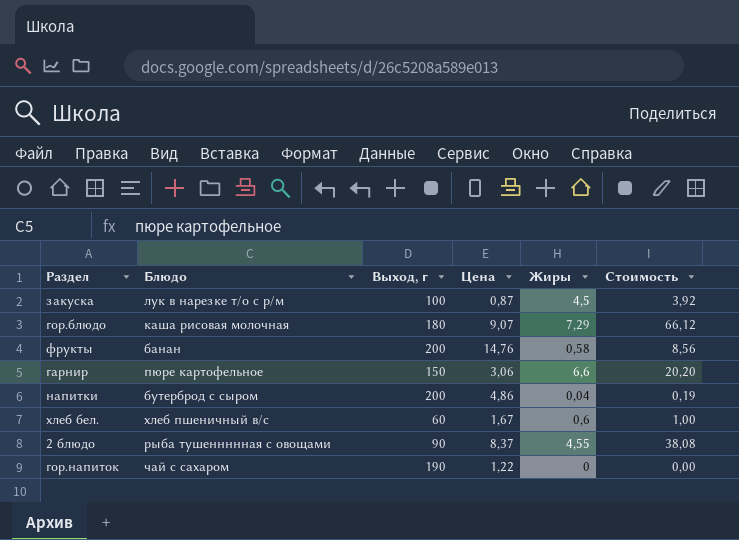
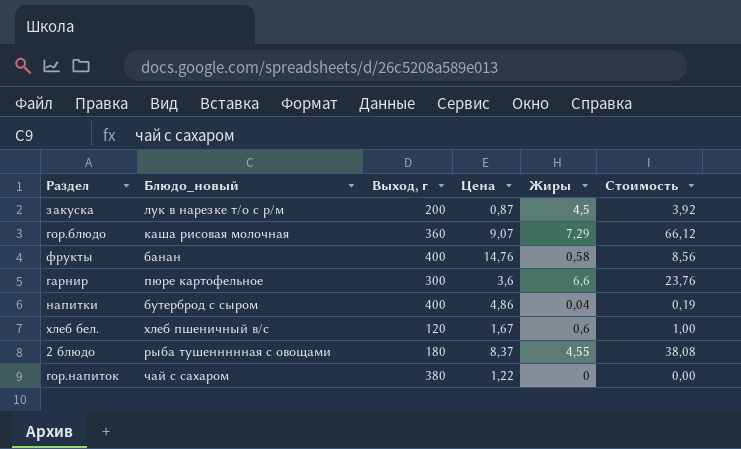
column name: Блюдо -> Блюдо_новый
закуска | Выход, г: 100 -> 200
гор.блюдо | Выход, г: 180 -> 360
фрукты | Выход, г: 200 -> 400
гарнир | Выход, г: 150 -> 300
гарнир | Цена: 3,06 -> 3,6
гарнир | Стоимость: 20,20 -> 23,76
напитки | Выход, г: 200 -> 400
хлеб бел. | Выход, г: 60 -> 120
2 блюдо | Выход, г: 90 -> 180
гор.напиток | Выход, г: 190 -> 380

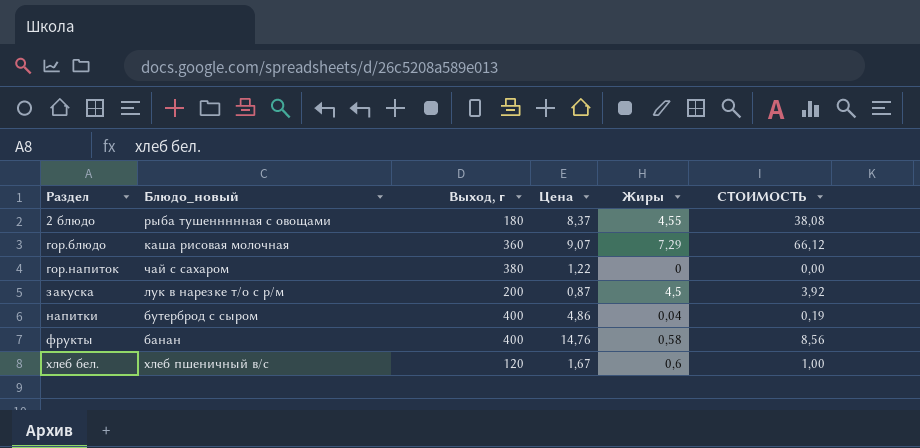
row order: none -> Раздел ascending
column name: Стоимость -> СТОИМОСТЬ
row гарнир: пюре картофельное | 300 | 3,6 | 6,6 | 23,76 -> none

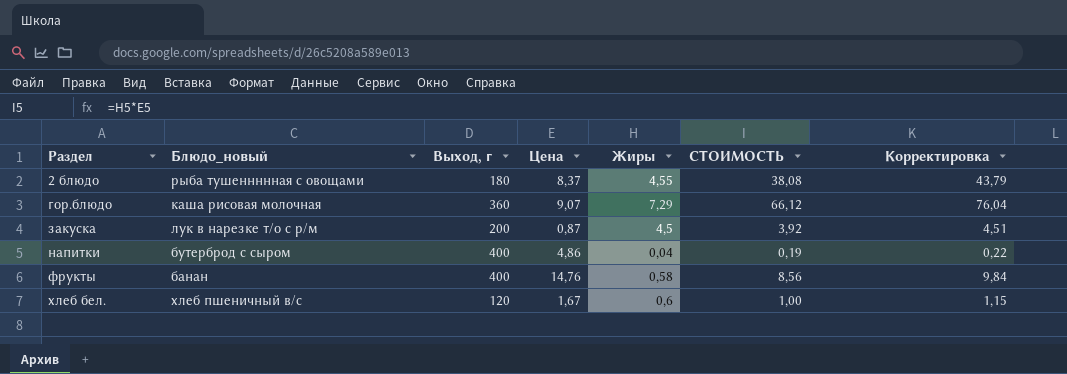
column Корректировка | formula: none -> [СТОИМОСТЬ] * 1,15
row гор.напиток: чай с сахаром | 380 | 1,22 | 0 | 0,00 -> none

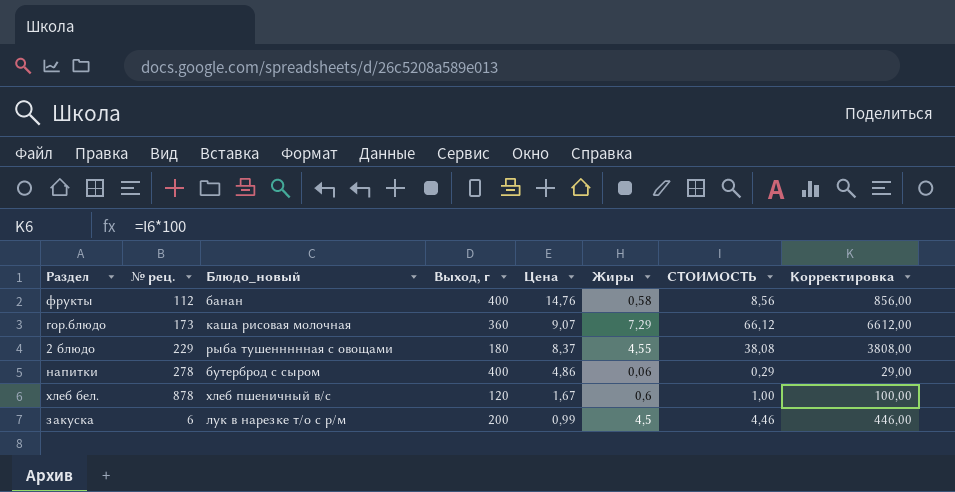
row order: Раздел ascending -> Цена descending
column № рец. | position: none -> 2
column Корректировка | formula: [СТОИМОСТЬ] * 1,15 -> [СТОИМОСТЬ] * 100
напитки | Жиры: 0,04 -> 0,06
напитки | СТОИМОСТЬ: 0,19 -> 0,29
закуска | Цена: 0,87 -> 0,99
закуска | СТОИМОСТЬ: 3,92 -> 4,46

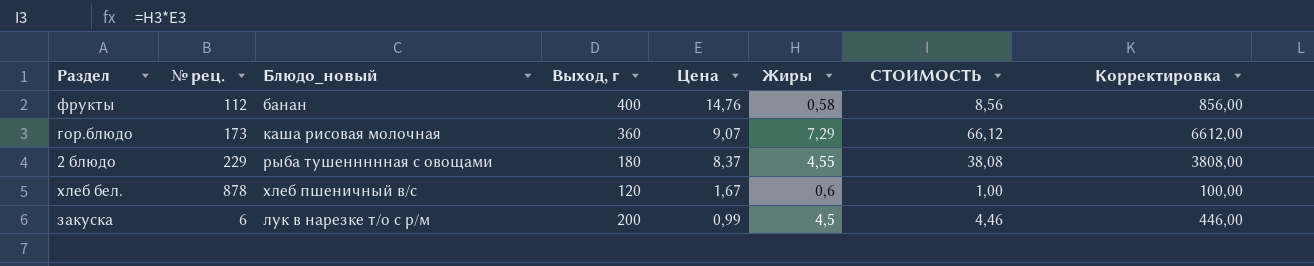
row напитки: 278 | бутерброд с сыром | 400 | 4,86 | 0,06 | 0,29 | 29,00 -> none

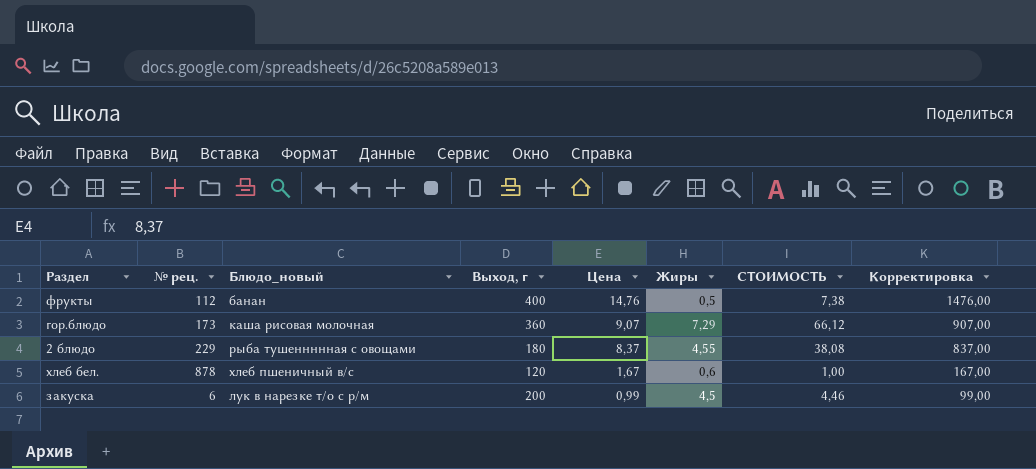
column Корректировка | formula: [СТОИМОСТЬ] * 100 -> [Цена] * 100
фрукты | Жиры: 0,58 -> 0,5
фрукты | СТОИМОСТЬ: 8,56 -> 7,38

